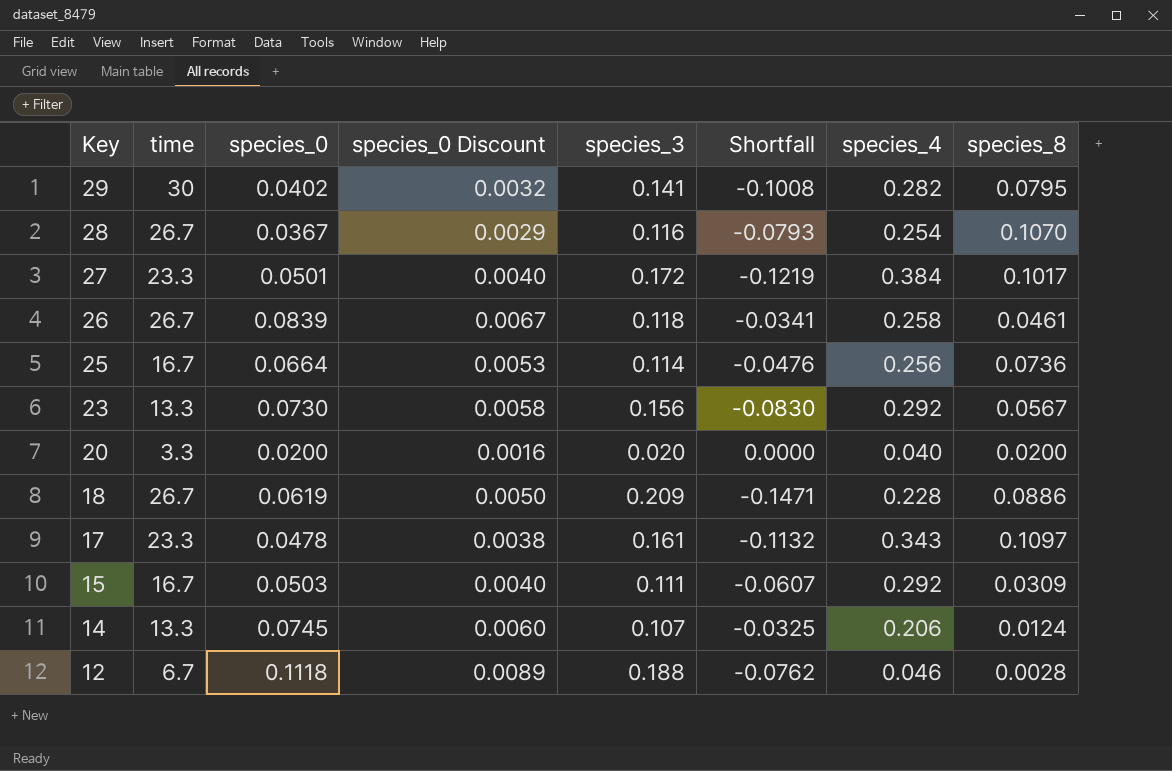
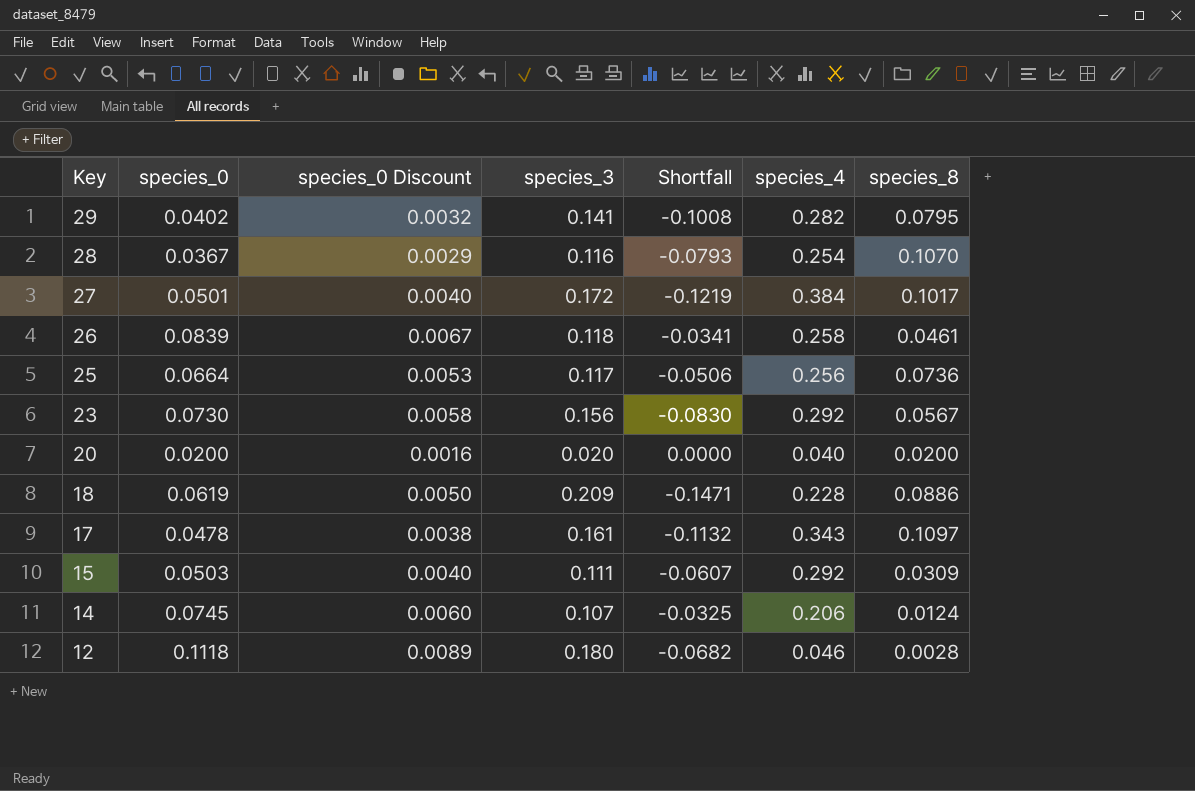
column time | position: 2 -> none
25 | species_3: 0.114 -> 0.117
25 | Shortfall: -0.0476 -> -0.0506
12 | species_3: 0.188 -> 0.180
12 | Shortfall: -0.0762 -> -0.0682

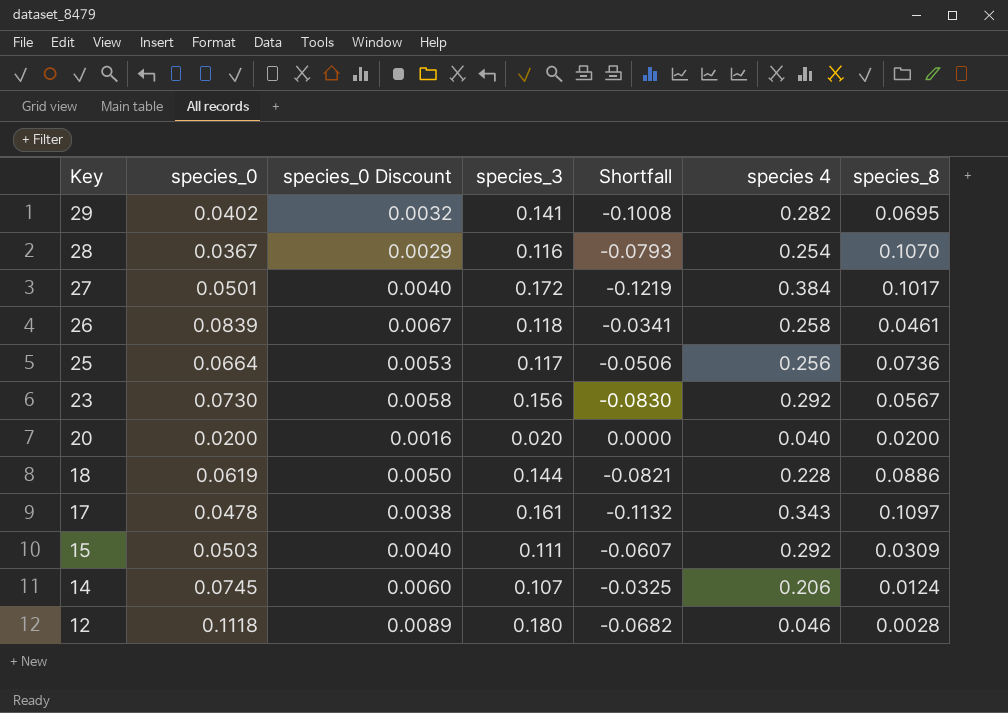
column name: species_4 -> species 4
29 | species_8: 0.0795 -> 0.0695
18 | species_3: 0.209 -> 0.144
18 | Shortfall: -0.1471 -> -0.0821

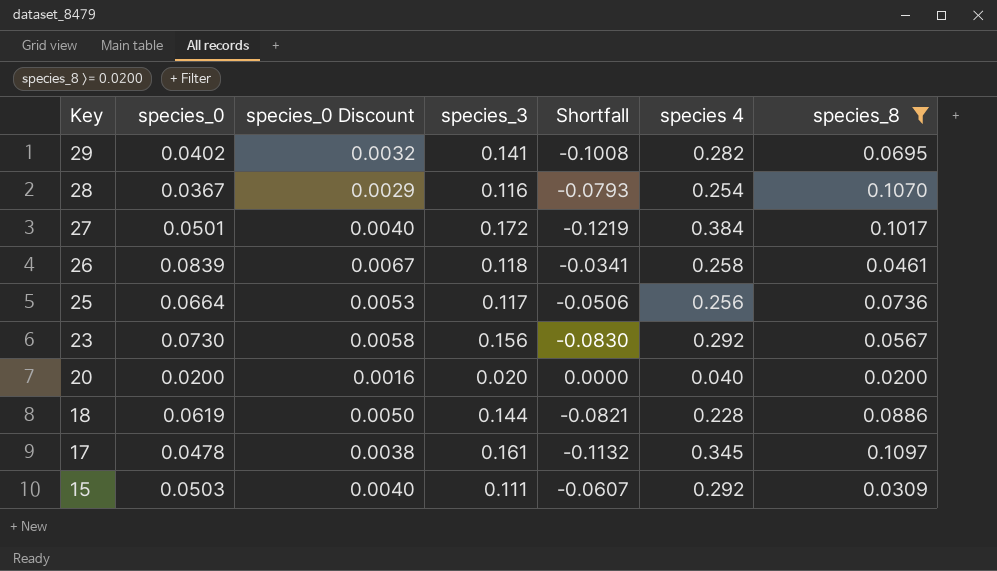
filter: none -> species_8 >= 0.0200
17 | species 4: 0.343 -> 0.345

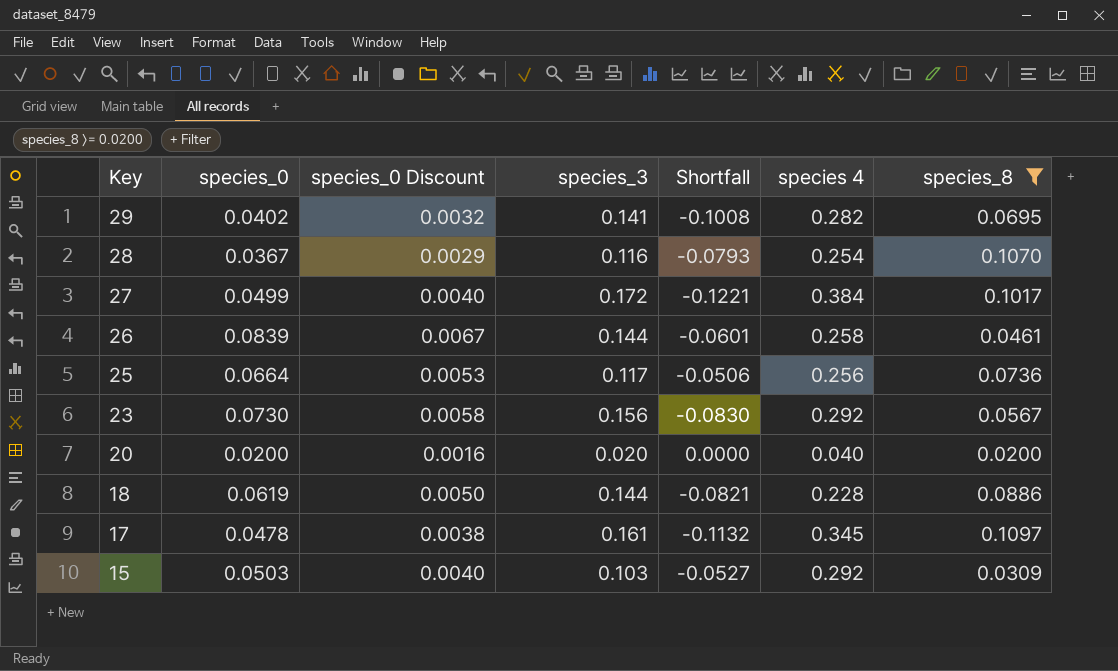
27 | species_0: 0.0501 -> 0.0499
27 | Shortfall: -0.1219 -> -0.1221
26 | species_3: 0.118 -> 0.144
26 | Shortfall: -0.0341 -> -0.0601
15 | species_3: 0.111 -> 0.103
15 | Shortfall: -0.0607 -> -0.0527

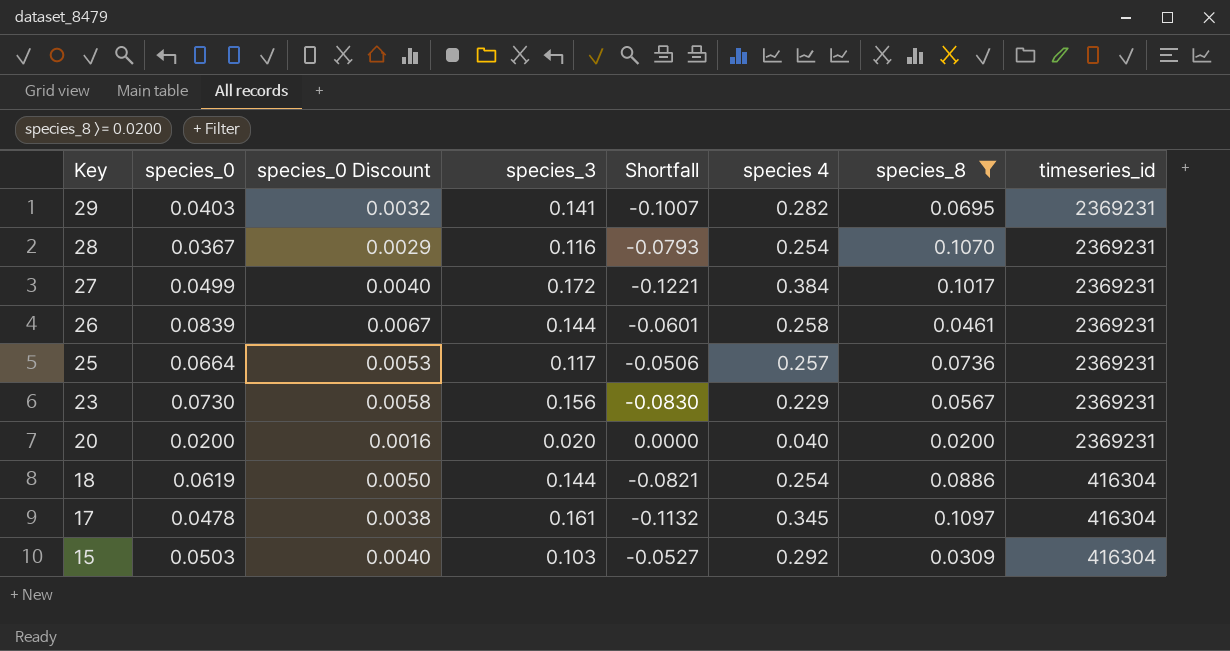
column timeseries_id | position: none -> 8
29 | species_0: 0.0402 -> 0.0403
29 | Shortfall: -0.1008 -> -0.1007
25 | species 4: 0.256 -> 0.257
23 | species 4: 0.292 -> 0.229
18 | species 4: 0.228 -> 0.254

